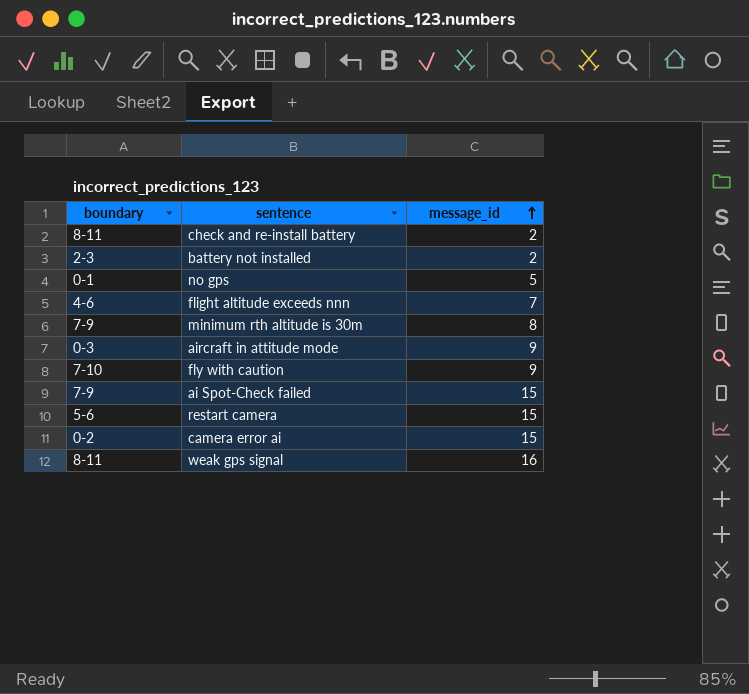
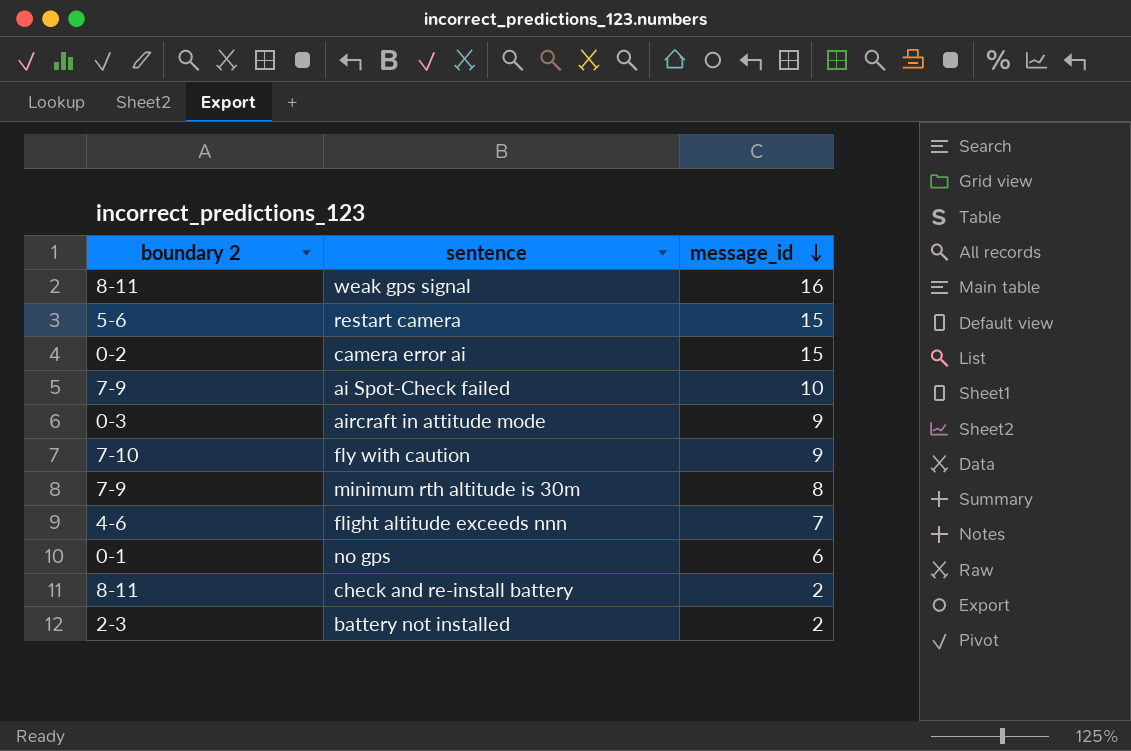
row order: message_id ascending -> message_id descending
column name: boundary -> boundary 2
ai Spot-Check failed | message_id: 15 -> 10
no gps | message_id: 5 -> 6

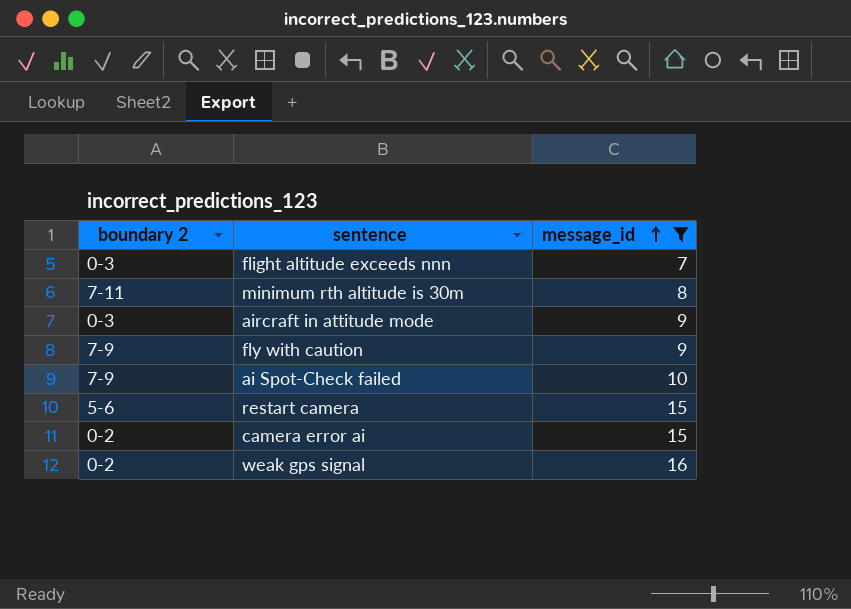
filter: none -> message_id >= 7
row order: message_id descending -> message_id ascending
flight altitude exceeds nnn | boundary 2: 4-6 -> 0-3
minimum rth altitude is 30m | boundary 2: 7-9 -> 7-11
fly with caution | boundary 2: 7-10 -> 7-9
weak gps signal | boundary 2: 8-11 -> 0-2

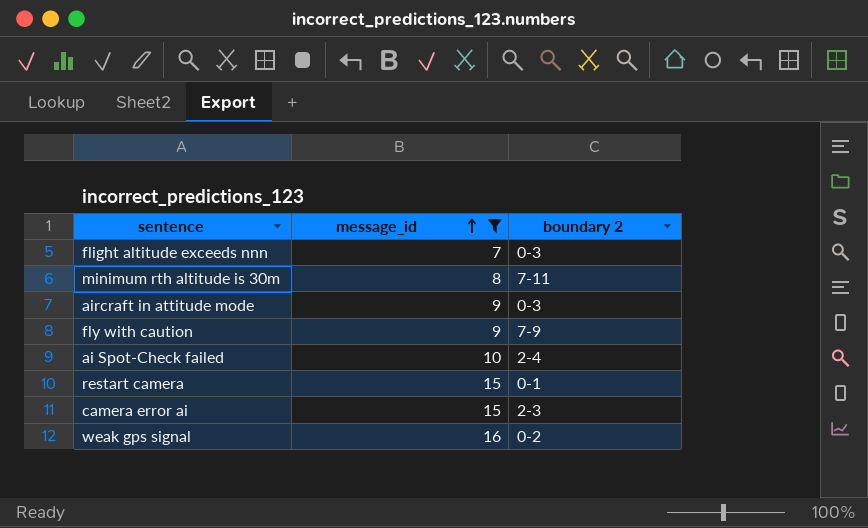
column boundary 2 | position: 1 -> 3
ai Spot-Check failed | boundary 2: 7-9 -> 2-4
restart camera | boundary 2: 5-6 -> 0-1
camera error ai | boundary 2: 0-2 -> 2-3

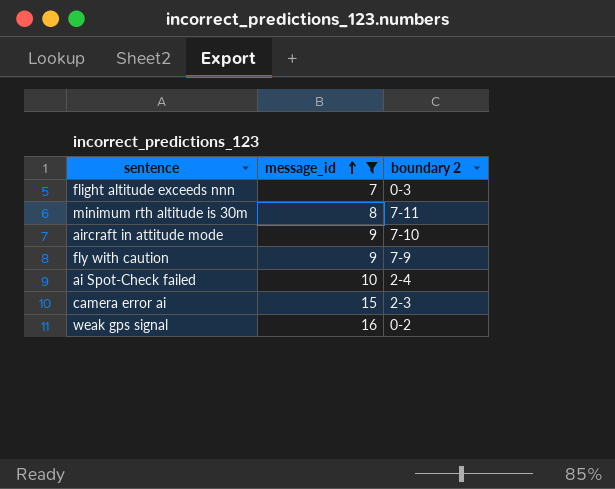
row restart camera: 15 | 0-1 -> none
aircraft in attitude mode | boundary 2: 0-3 -> 7-10

